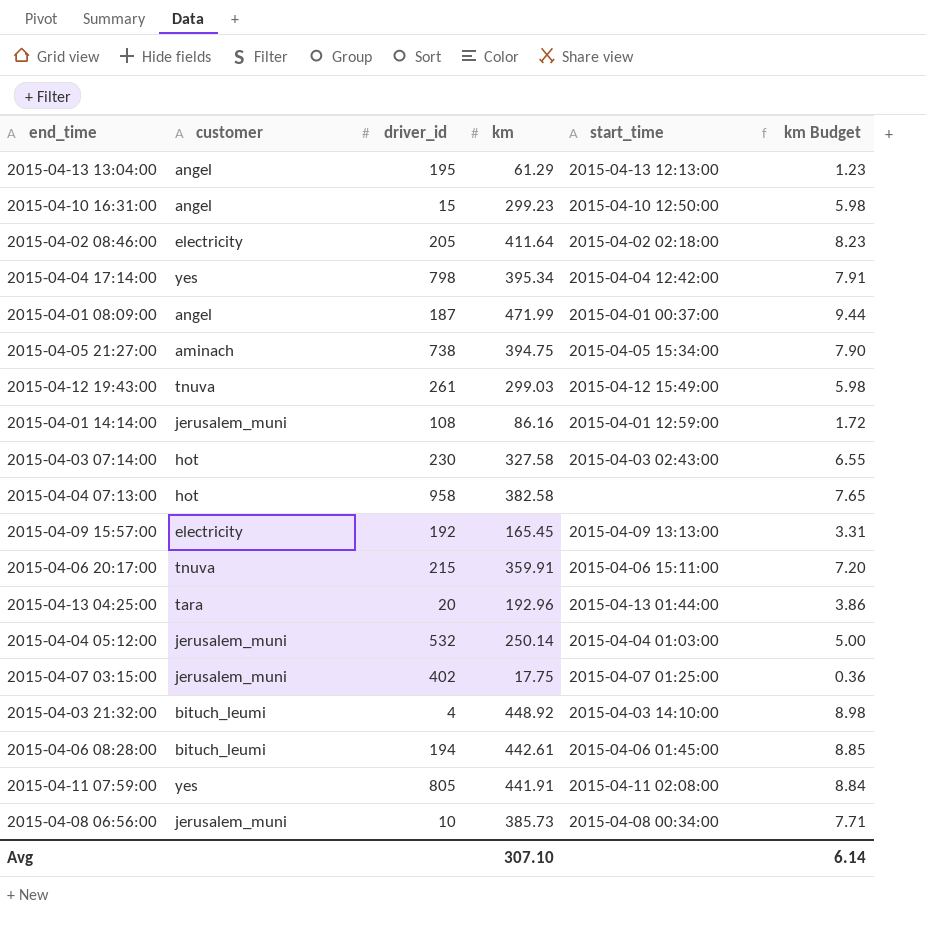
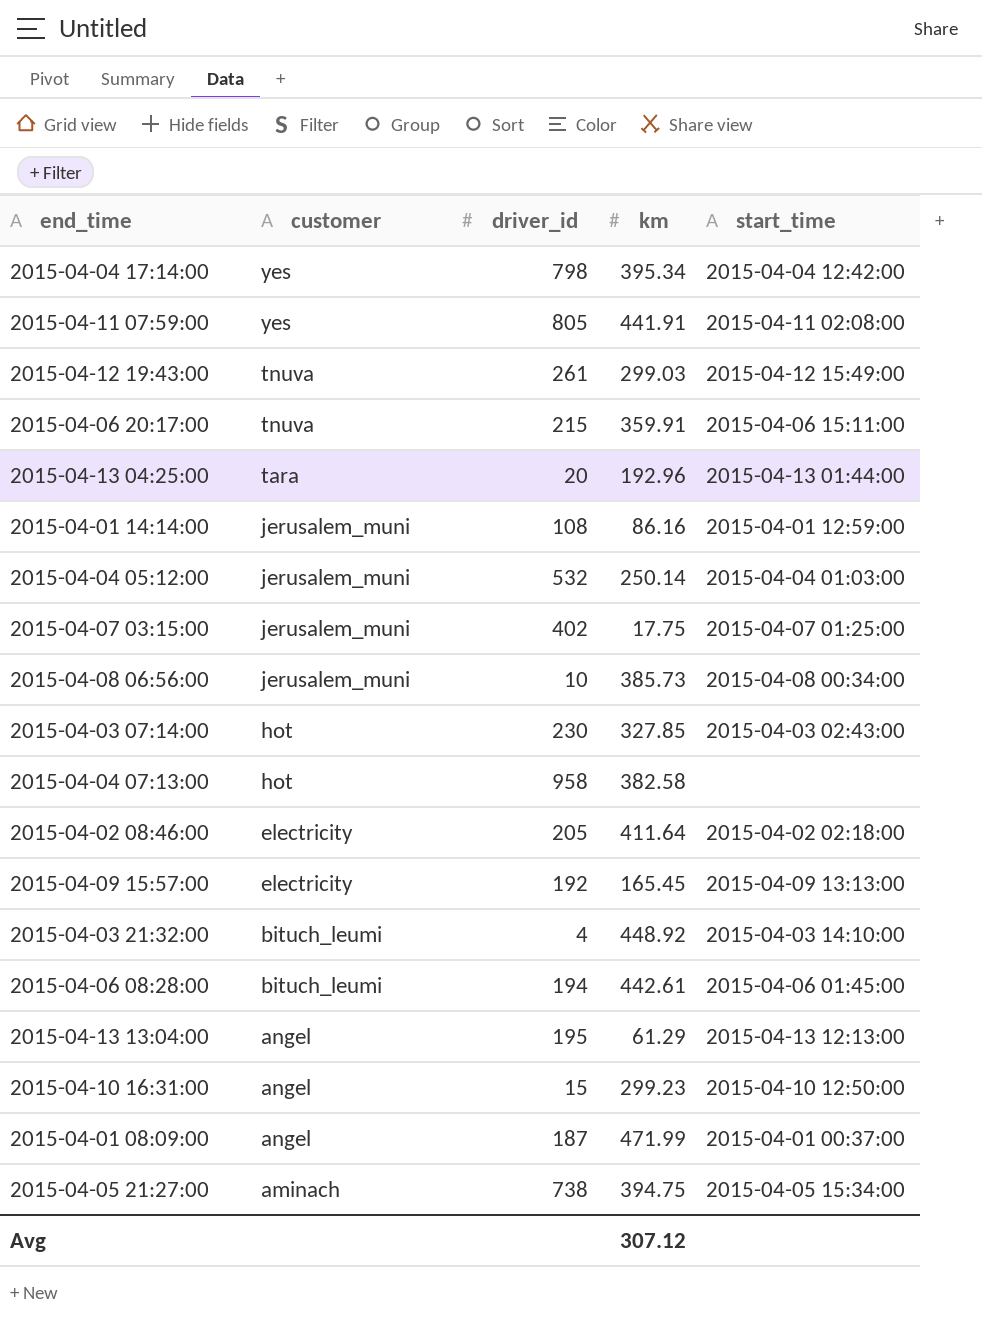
row order: none -> customer descending
column km Budget | formula: [km] * 0.02 -> none
2015-04-03 07:14:00 | km: 327.58 -> 327.85
Avg | km: 307.10 -> 307.12

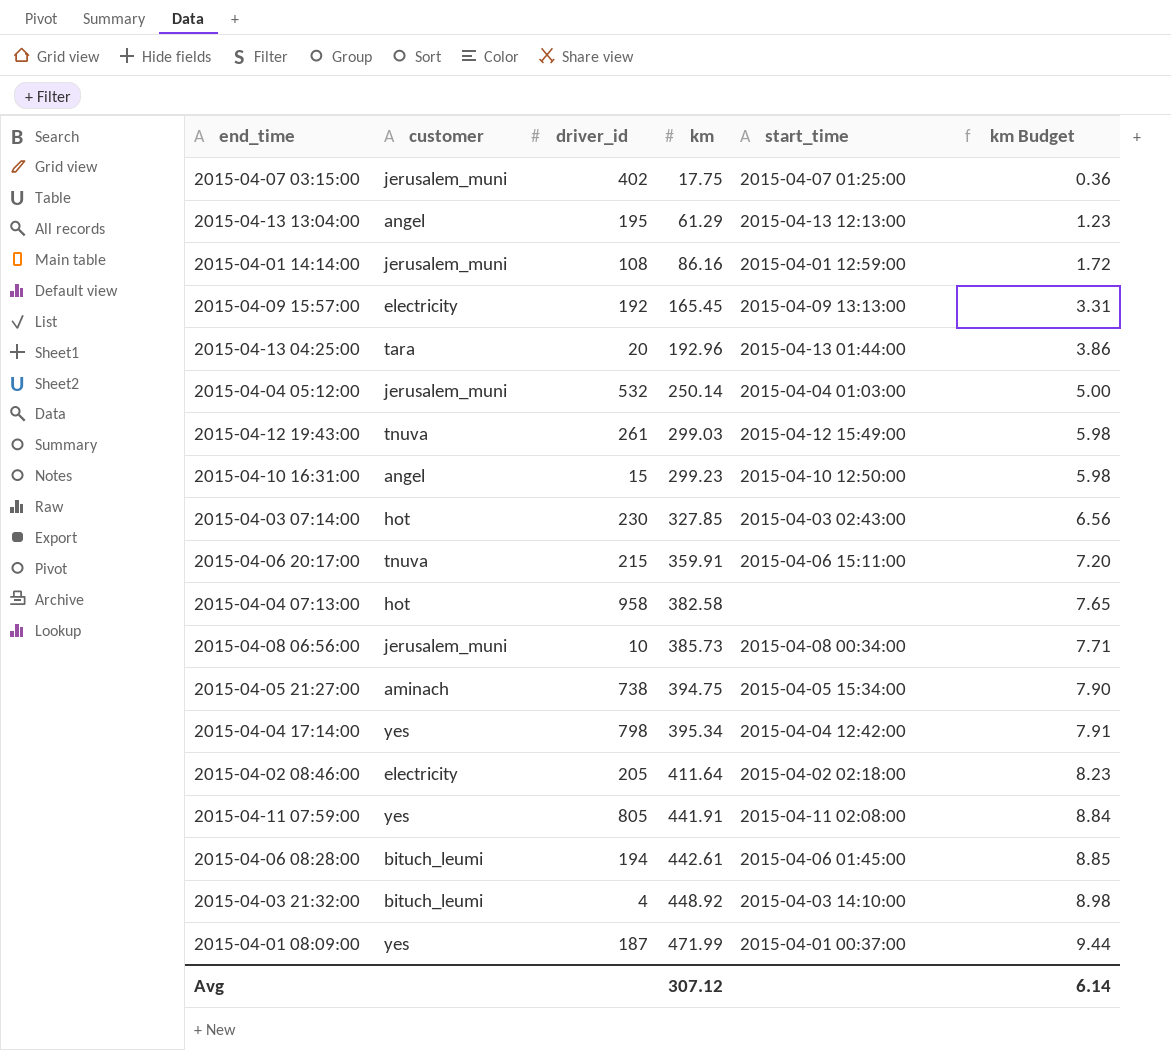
row order: customer descending -> km ascending
column km Budget | formula: none -> [km] * 0.02
2015-04-01 08:09:00 | customer: angel -> yes

